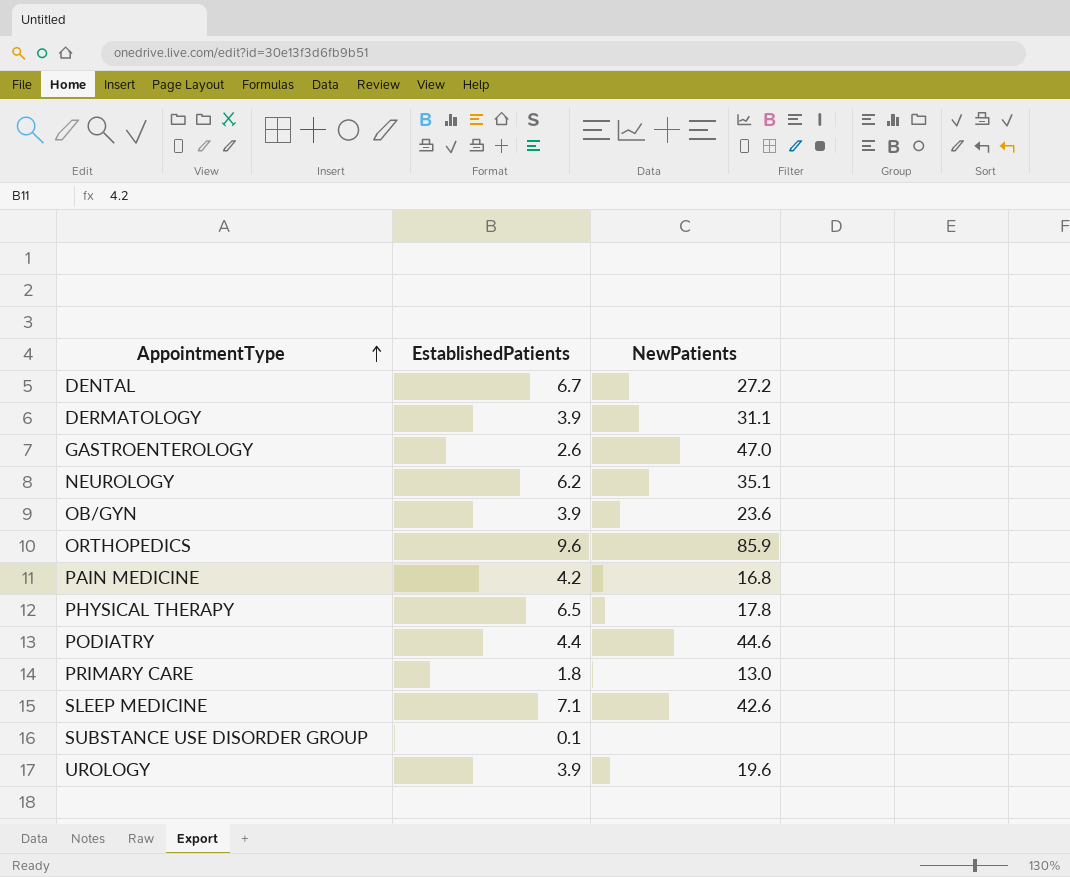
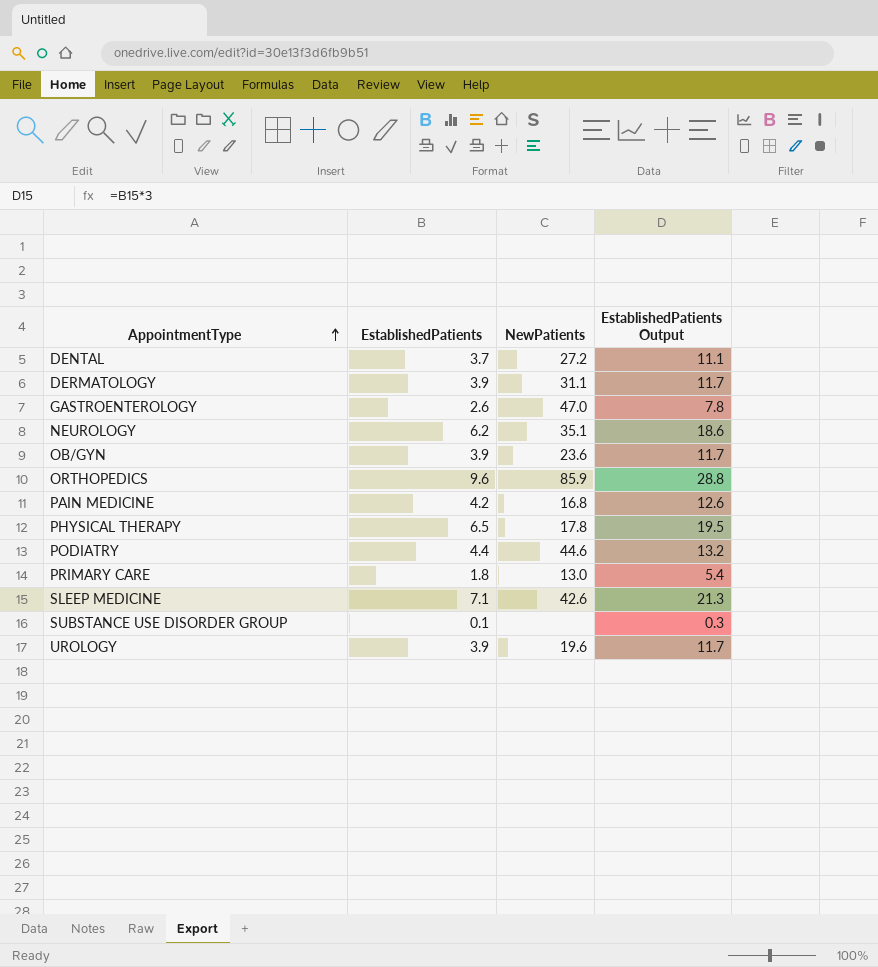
column EstablishedPatients Output | formula: none -> [EstablishedPatients] * 3
DENTAL | EstablishedPatients: 6.7 -> 3.7

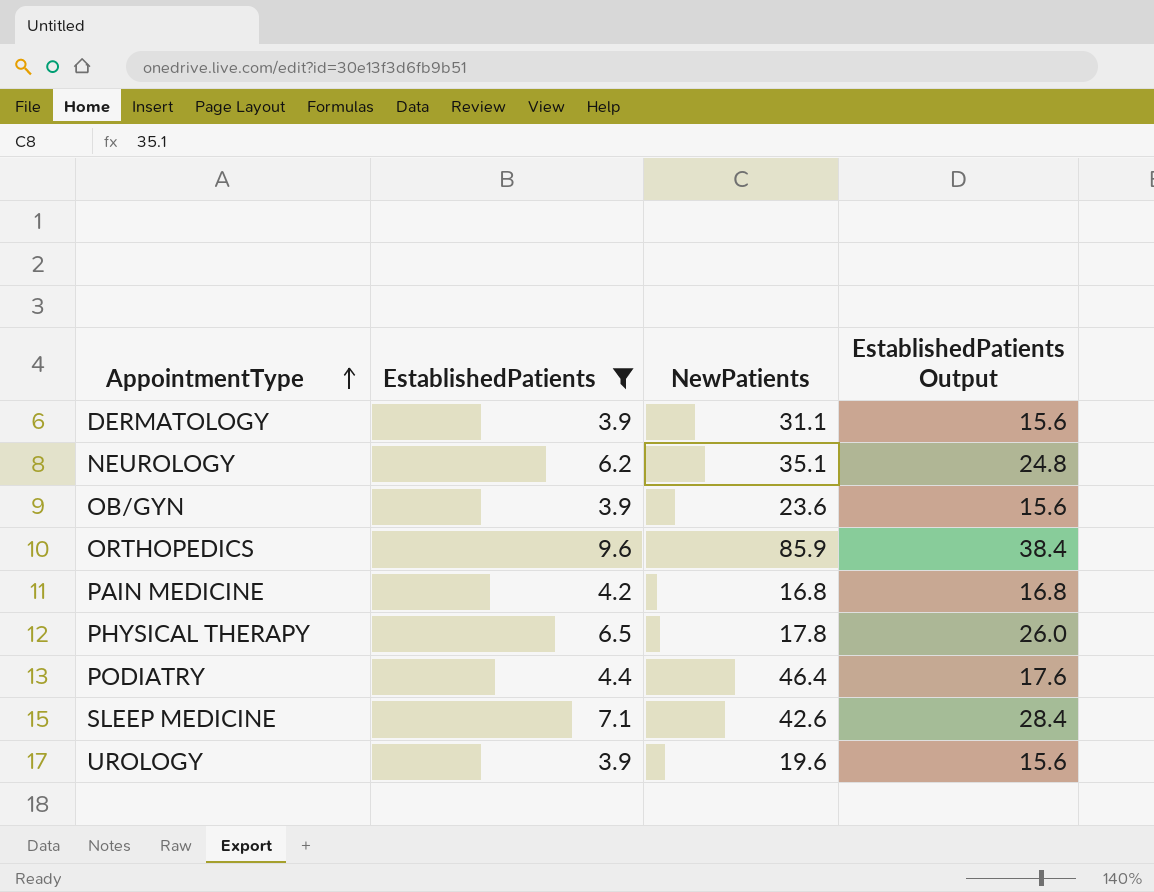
filter: none -> EstablishedPatients >= 3.9
column EstablishedPatients Output | formula: [EstablishedPatients] * 3 -> [EstablishedPatients] * 4
PODIATRY | NewPatients: 44.6 -> 46.4

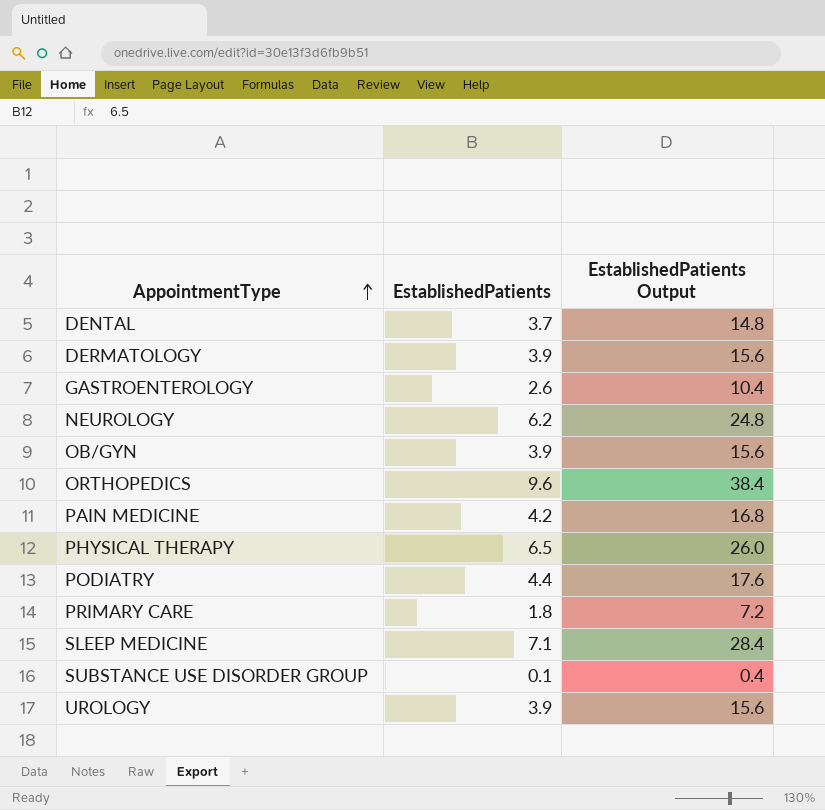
filter: EstablishedPatients >= 3.9 -> none
column NewPatients | position: 3 -> none

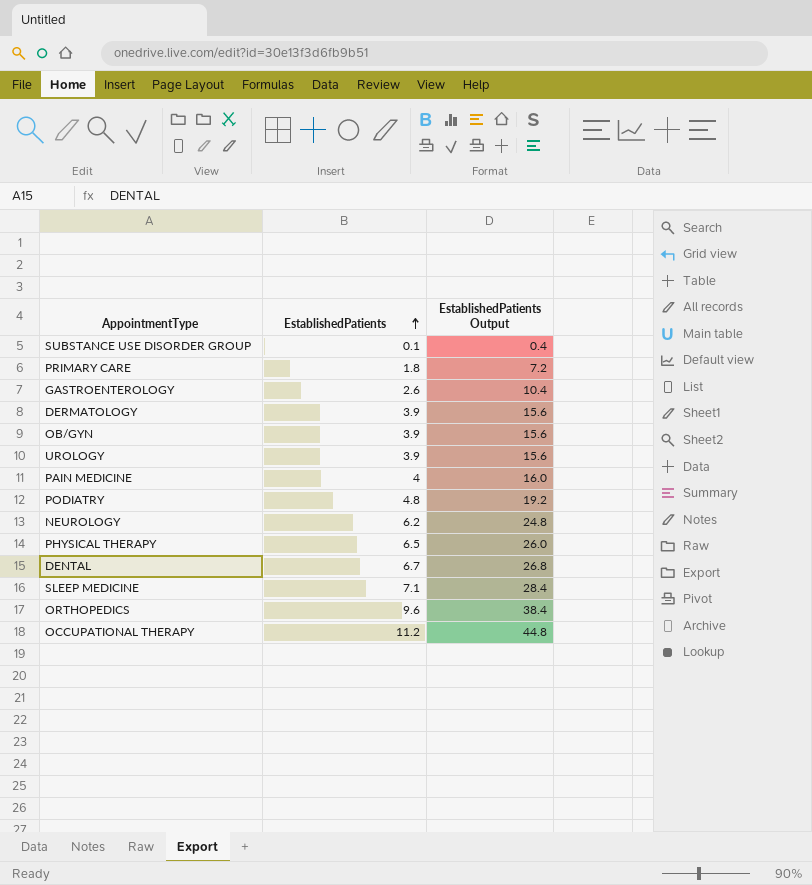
row order: AppointmentType ascending -> EstablishedPatients ascending
PAIN MEDICINE | EstablishedPatients: 4.2 -> 4
PAIN MEDICINE | EstablishedPatients Output: 16.8 -> 16.0
PODIATRY | EstablishedPatients: 4.4 -> 4.8
PODIATRY | EstablishedPatients Output: 17.6 -> 19.2
DENTAL | EstablishedPatients: 3.7 -> 6.7
DENTAL | EstablishedPatients Output: 14.8 -> 26.8
row OCCUPATIONAL THERAPY: none -> 11.2 | 44.8

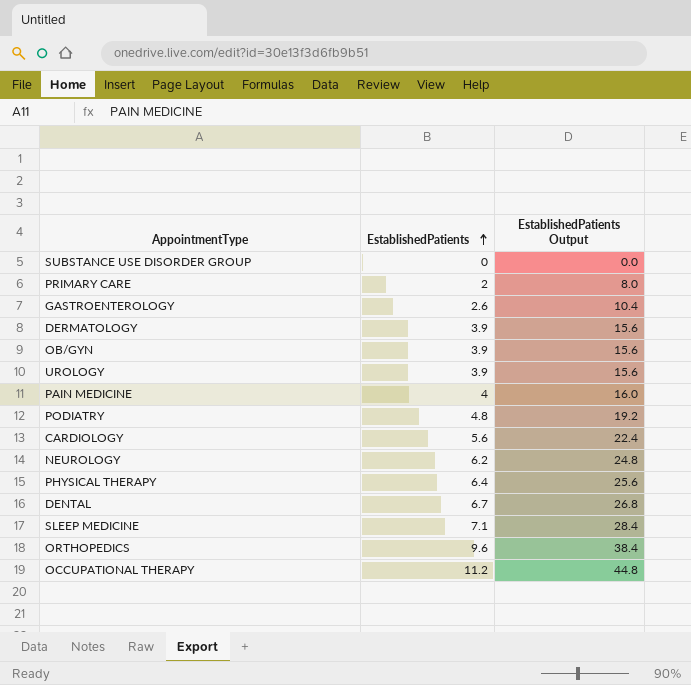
SUBSTANCE USE DISORDER GROUP | EstablishedPatients: 0.1 -> 0
SUBSTANCE USE DISORDER GROUP | EstablishedPatients Output: 0.4 -> 0.0
PRIMARY CARE | EstablishedPatients: 1.8 -> 2
PRIMARY CARE | EstablishedPatients Output: 7.2 -> 8.0
row CARDIOLOGY: none -> 5.6 | 22.4
PHYSICAL THERAPY | EstablishedPatients: 6.5 -> 6.4
PHYSICAL THERAPY | EstablishedPatients Output: 26.0 -> 25.6

